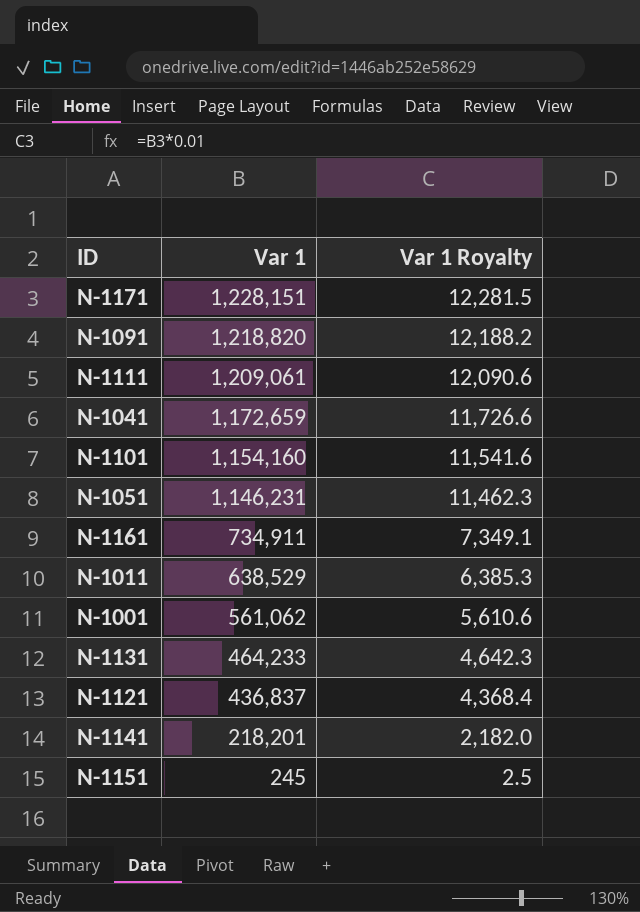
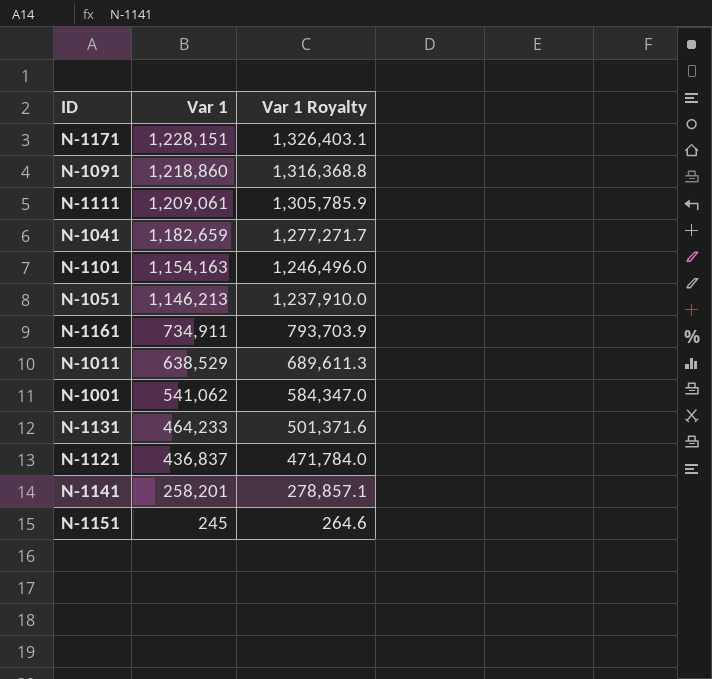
column Var 1 Royalty | formula: [Var 1] * 0.01 -> [Var 1] * 1.08
N-1091 | Var 1: 1,218,820 -> 1,218,860
N-1041 | Var 1: 1,172,659 -> 1,182,659
N-1101 | Var 1: 1,154,160 -> 1,154,163
N-1051 | Var 1: 1,146,231 -> 1,146,213
N-1001 | Var 1: 561,062 -> 541,062
N-1141 | Var 1: 218,201 -> 258,201

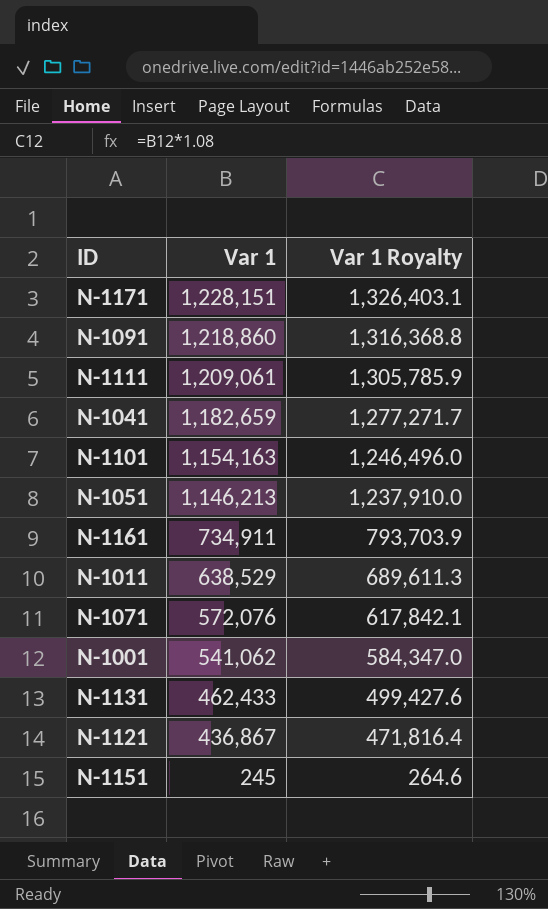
row N-1141: 258,201 | 278,857.1 -> none
row N-1071: none -> 572,076 | 617,842.1
N-1131 | Var 1: 464,233 -> 462,433
N-1131 | Var 1 Royalty: 501,371.6 -> 499,427.6
N-1121 | Var 1: 436,837 -> 436,867
N-1121 | Var 1 Royalty: 471,784.0 -> 471,816.4

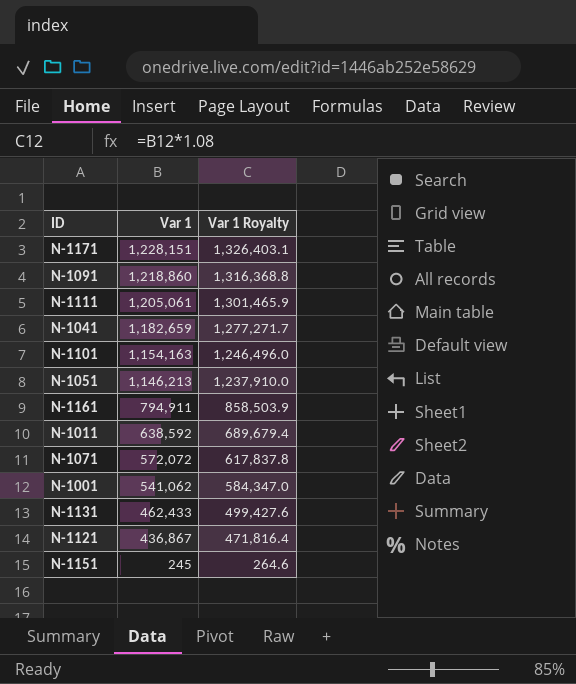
N-1111 | Var 1: 1,209,061 -> 1,205,061
N-1111 | Var 1 Royalty: 1,305,785.9 -> 1,301,465.9
N-1161 | Var 1: 734,911 -> 794,911
N-1161 | Var 1 Royalty: 793,703.9 -> 858,503.9
N-1011 | Var 1: 638,529 -> 638,592
N-1011 | Var 1 Royalty: 689,611.3 -> 689,679.4
N-1071 | Var 1: 572,076 -> 572,072
N-1071 | Var 1 Royalty: 617,842.1 -> 617,837.8

